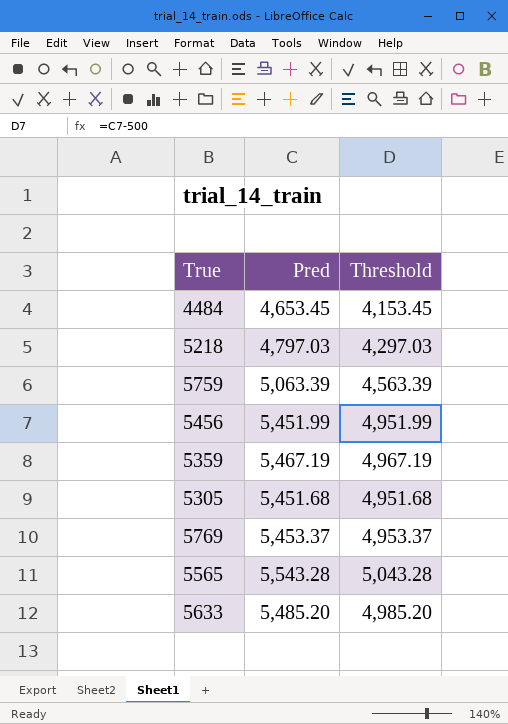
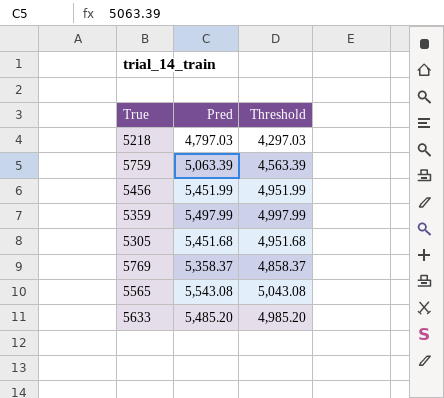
row 4484: 4,653.45 | 4,153.45 -> none
5359 | Pred: 5,467.19 -> 5,497.99
5359 | Threshold: 4,967.19 -> 4,997.99
5769 | Pred: 5,453.37 -> 5,358.37
5769 | Threshold: 4,953.37 -> 4,858.37
5565 | Pred: 5,543.28 -> 5,543.08
5565 | Threshold: 5,043.28 -> 5,043.08

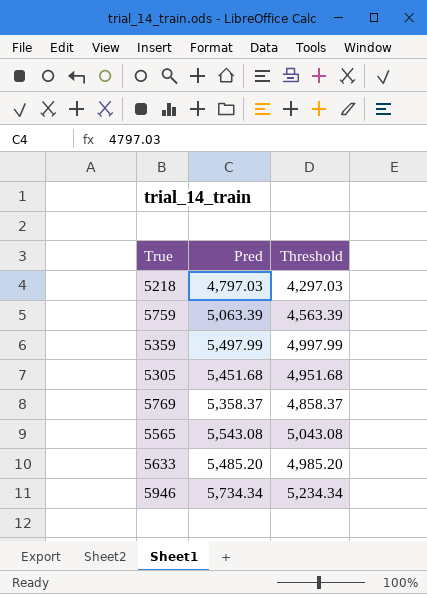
row 5456: 5,451.99 | 4,951.99 -> none
row 5946: none -> 5,734.34 | 5,234.34

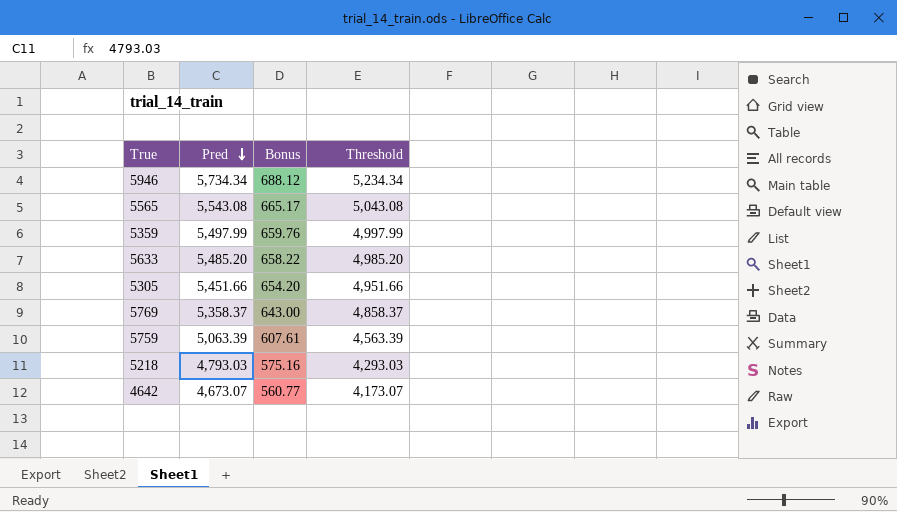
row order: none -> Pred descending
column Bonus | formula: none -> [Pred] * 0.12
5305 | Pred: 5,451.68 -> 5,451.66
5305 | Threshold: 4,951.68 -> 4,951.66
5218 | Pred: 4,797.03 -> 4,793.03
5218 | Threshold: 4,297.03 -> 4,293.03
row 4642: none -> 4,673.07 | 560.77 | 4,173.07

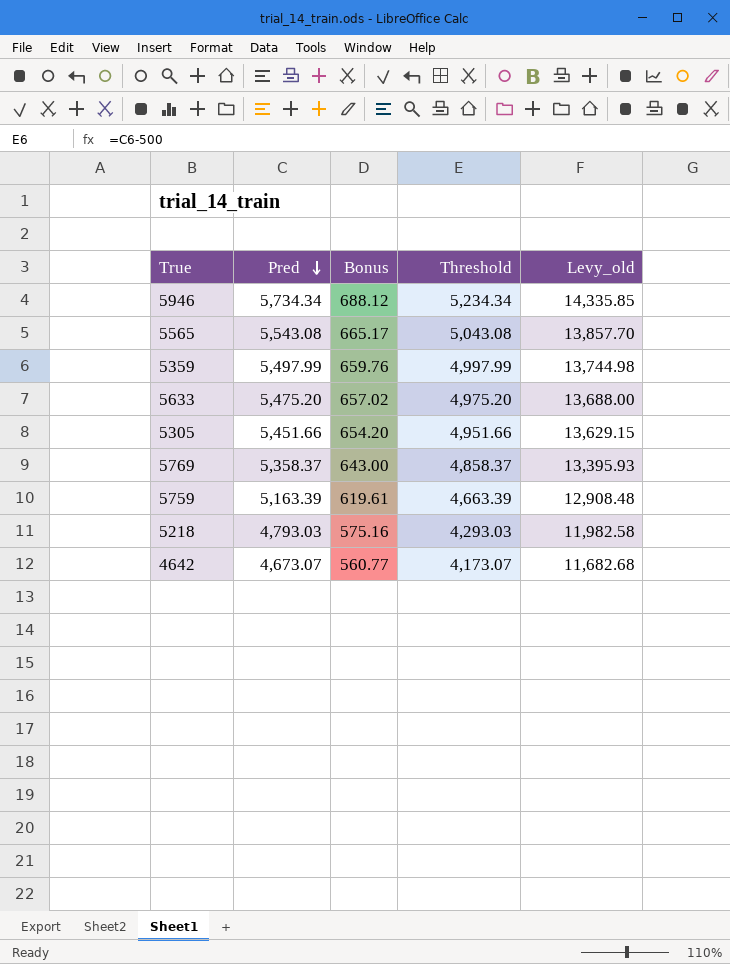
column Levy_old | formula: none -> [Pred] * 2.5
5633 | Pred: 5,485.20 -> 5,475.20
5633 | Bonus: 658.22 -> 657.02
5633 | Threshold: 4,985.20 -> 4,975.20
5759 | Pred: 5,063.39 -> 5,163.39
5759 | Bonus: 607.61 -> 619.61
5759 | Threshold: 4,563.39 -> 4,663.39

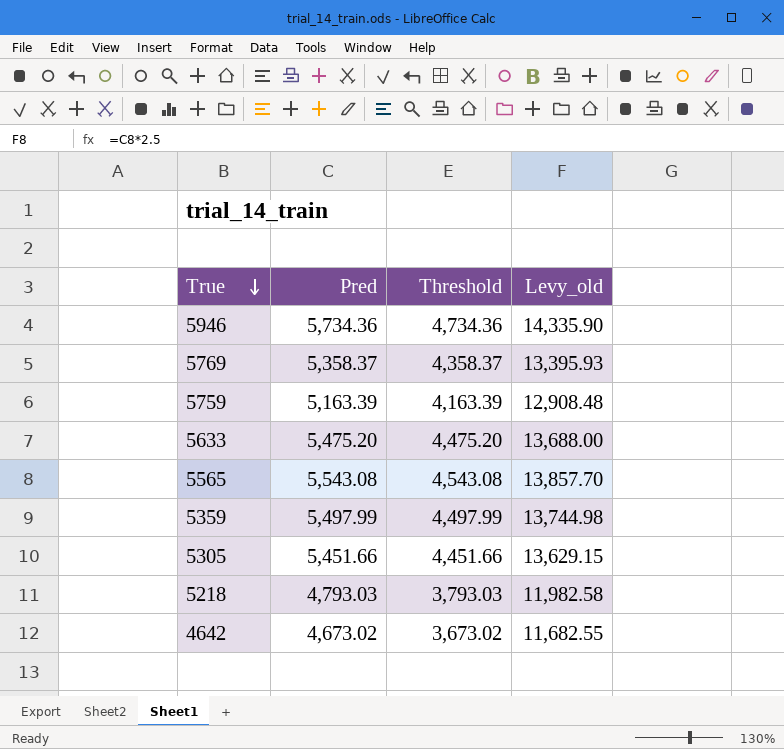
row order: Pred descending -> True descending
column Bonus | formula: [Pred] * 0.12 -> none
column Threshold | formula: [Pred] - 500 -> [Pred] - 1000
5946 | Pred: 5,734.34 -> 5,734.36
5946 | Levy_old: 14,335.85 -> 14,335.90
4642 | Pred: 4,673.07 -> 4,673.02
4642 | Levy_old: 11,682.68 -> 11,682.55

